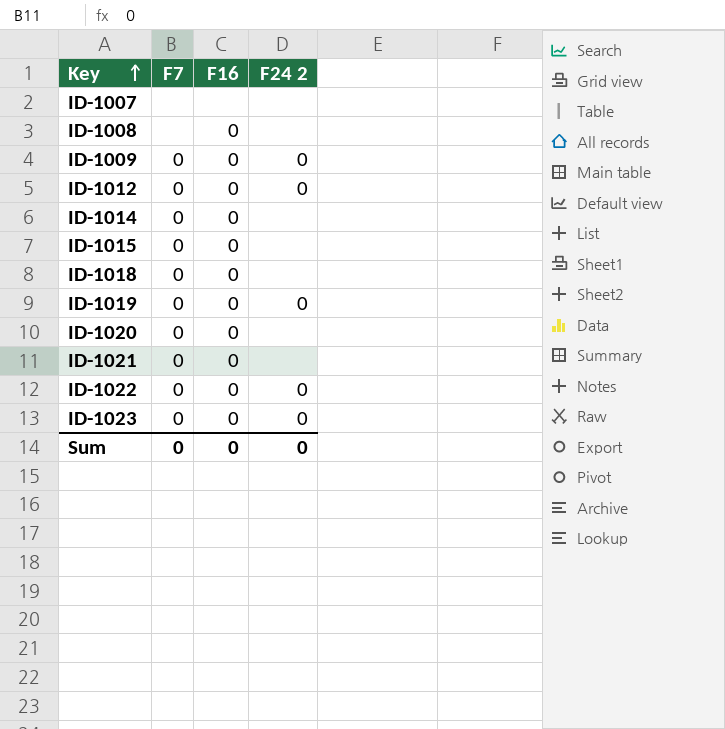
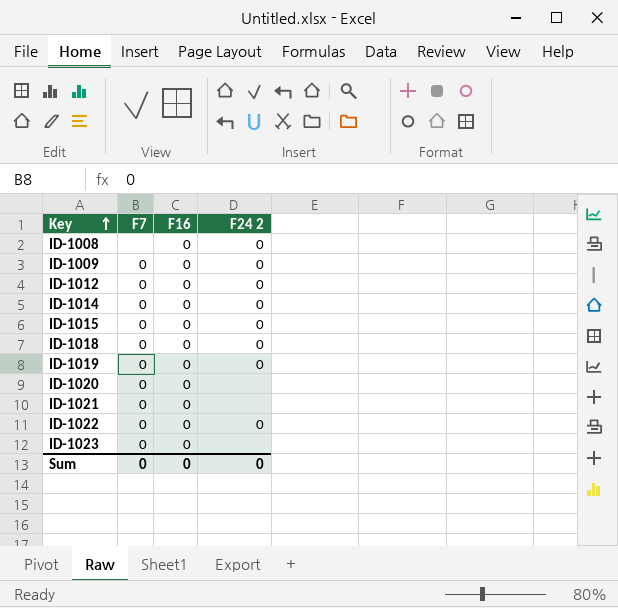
row ID-1007: none | none | none -> none
ID-1008 | F24 2: none -> 0
ID-1014 | F24 2: none -> 0
ID-1015 | F24 2: none -> 0
ID-1018 | F24 2: none -> 0
ID-1023 | F24 2: 0 -> none

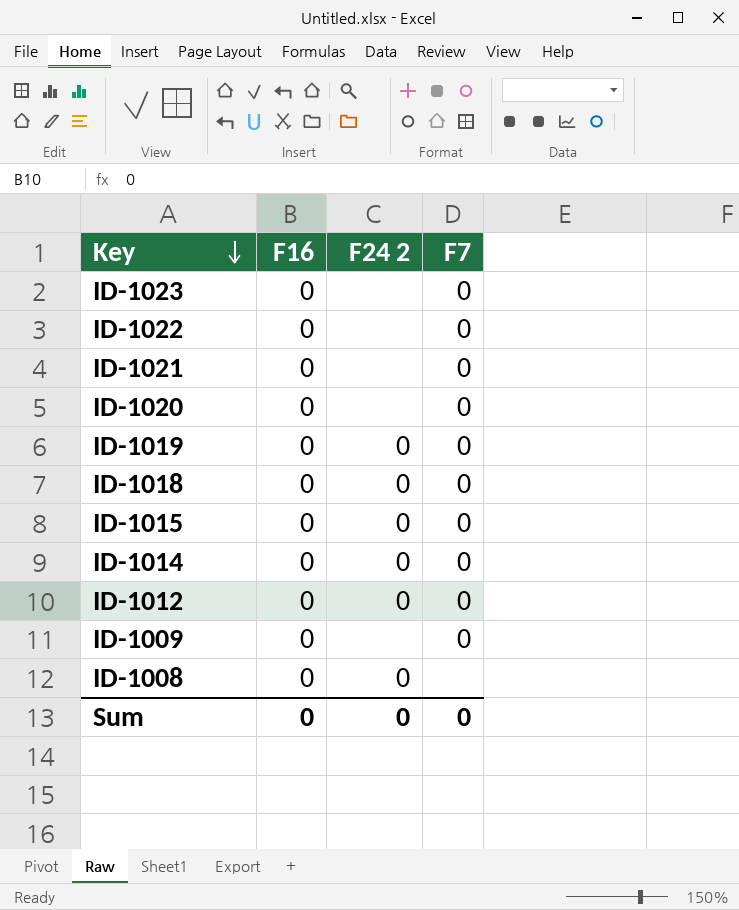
row order: Key ascending -> Key descending
column F7 | position: 2 -> 4
ID-1022 | F24 2: 0 -> none
ID-1009 | F24 2: 0 -> none

